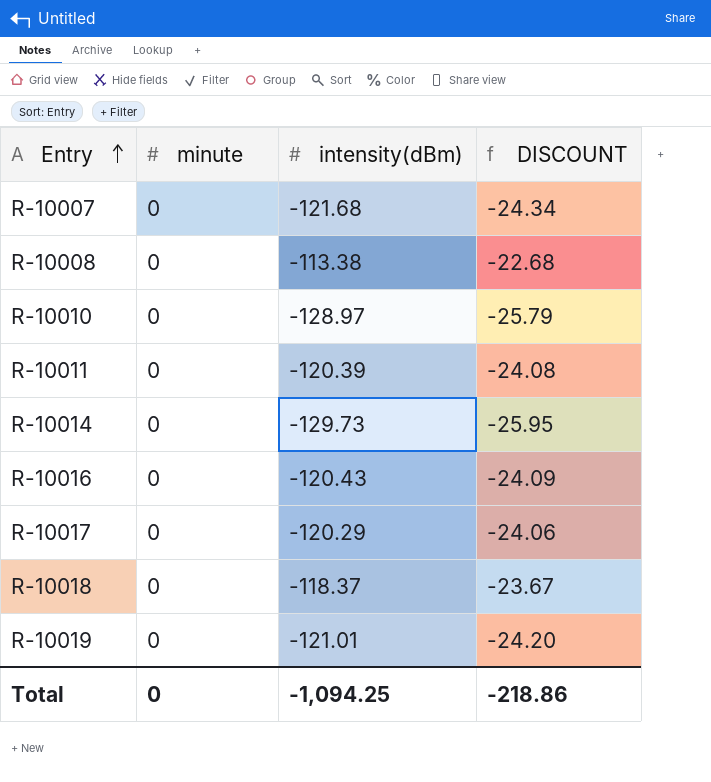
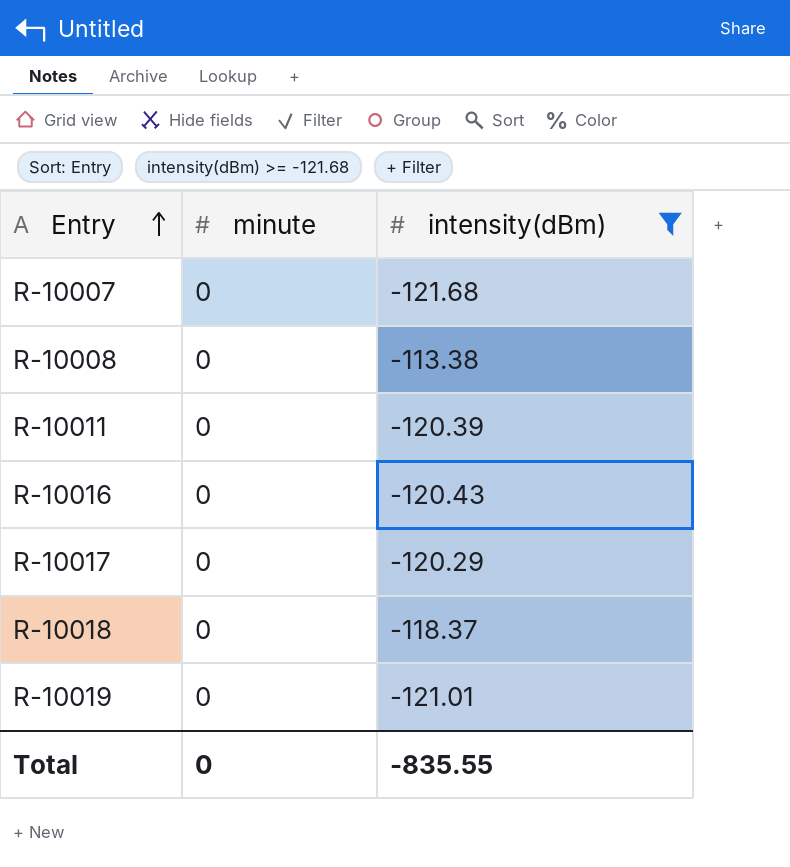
filter: none -> intensity(dBm) >= -121.68
column DISCOUNT | formula: [intensity(dBm)] * 0.2 -> none
Total | intensity(dBm): -1,094.25 -> -835.55

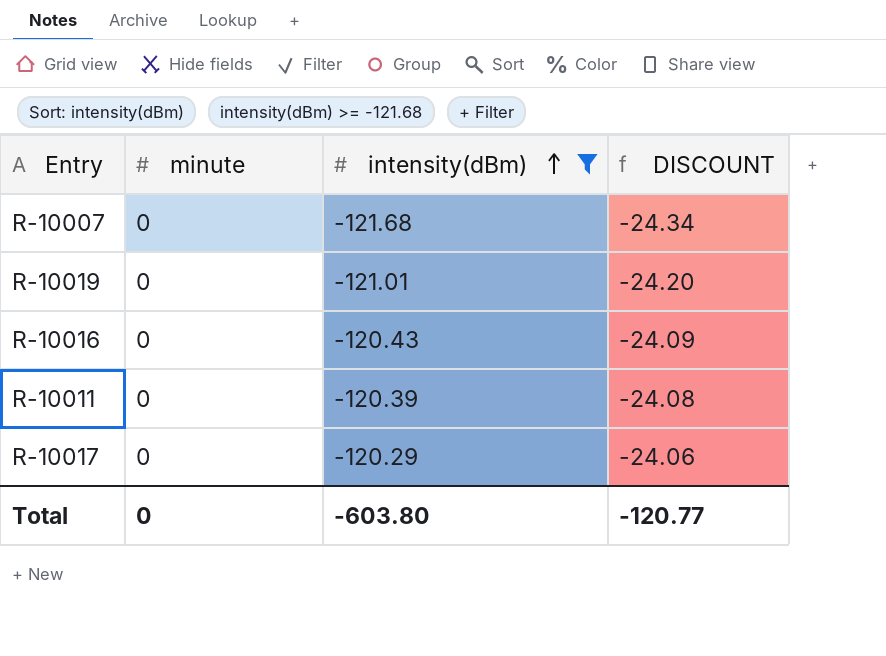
row order: Entry ascending -> intensity(dBm) ascending
column DISCOUNT | formula: none -> [intensity(dBm)] * 0.2
row R-10008: 0 | -113.38 -> none
row R-10018: 0 | -118.37 -> none
Total | intensity(dBm): -835.55 -> -603.80

